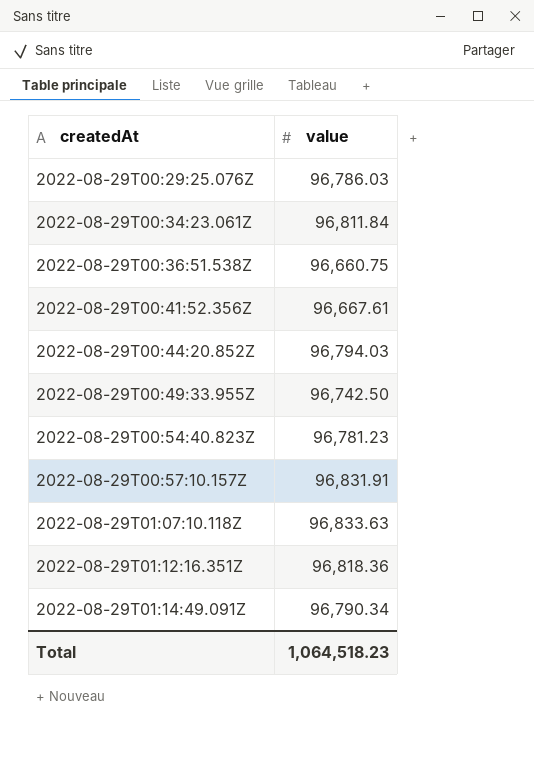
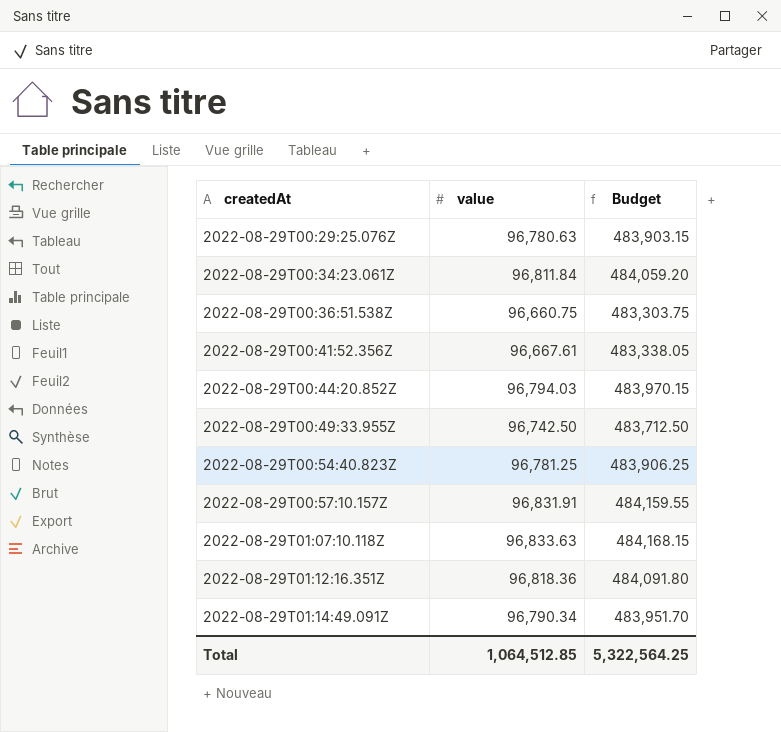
column Budget | formula: none -> [value] * 5
2022-08-29T00:29:25.076Z | value: 96,786.03 -> 96,780.63
2022-08-29T00:54:40.823Z | value: 96,781.23 -> 96,781.25
Total | value: 1,064,518.23 -> 1,064,512.85

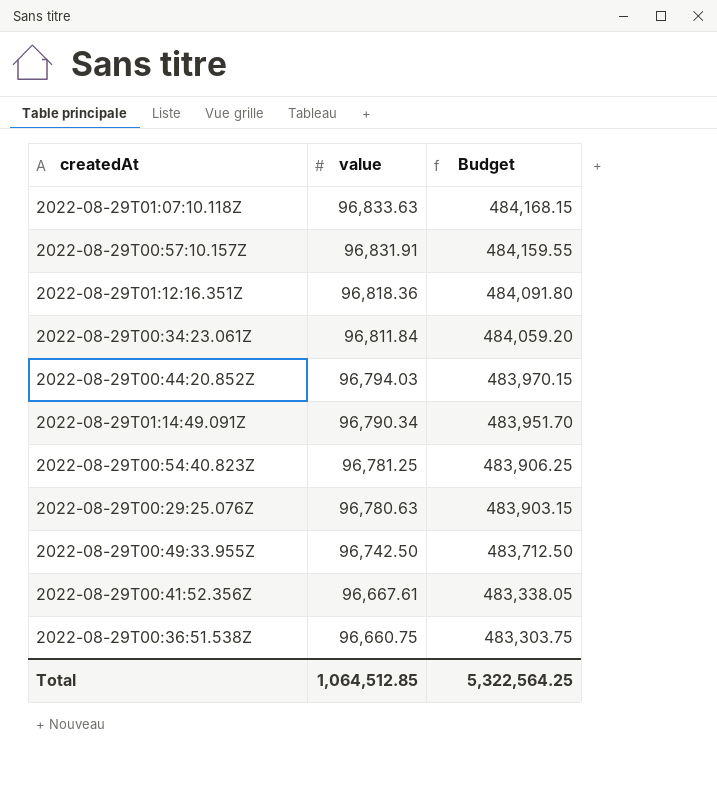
row order: createdAt ascending -> value descending

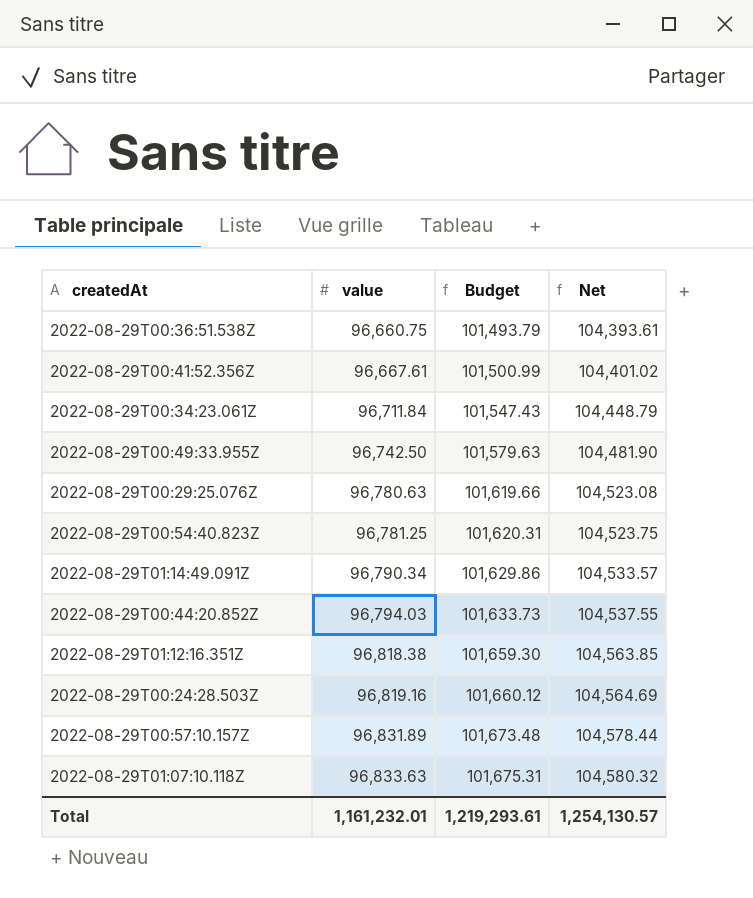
row order: value descending -> value ascending
column Budget | formula: [value] * 5 -> [value] * 1.05
column Net | formula: none -> [value] * 1.08
2022-08-29T00:34:23.061Z | value: 96,811.84 -> 96,711.84
2022-08-29T01:12:16.351Z | value: 96,818.36 -> 96,818.38
row 2022-08-29T00:24:28.503Z: none -> 96,819.16 | 101,660.12 | 104,564.69
2022-08-29T00:57:10.157Z | value: 96,831.91 -> 96,831.89
Total | value: 1,064,512.85 -> 1,161,232.01
Total | Budget: 5,322,564.25 -> 1,219,293.61

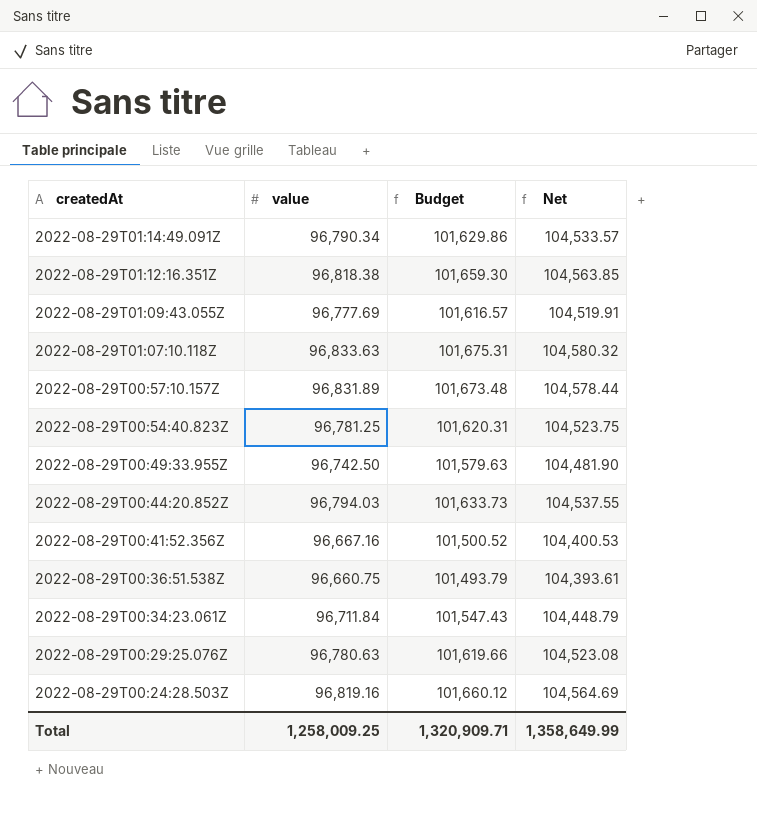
row order: value ascending -> createdAt descending
row 2022-08-29T01:09:43.055Z: none -> 96,777.69 | 101,616.57 | 104,519.91
2022-08-29T00:41:52.356Z | value: 96,667.61 -> 96,667.16
2022-08-29T00:41:52.356Z | Budget: 101,500.99 -> 101,500.52
2022-08-29T00:41:52.356Z | Net: 104,401.02 -> 104,400.53
Total | value: 1,161,232.01 -> 1,258,009.25
Total | Budget: 1,219,293.61 -> 1,320,909.71
Total | Net: 1,254,130.57 -> 1,358,649.99

